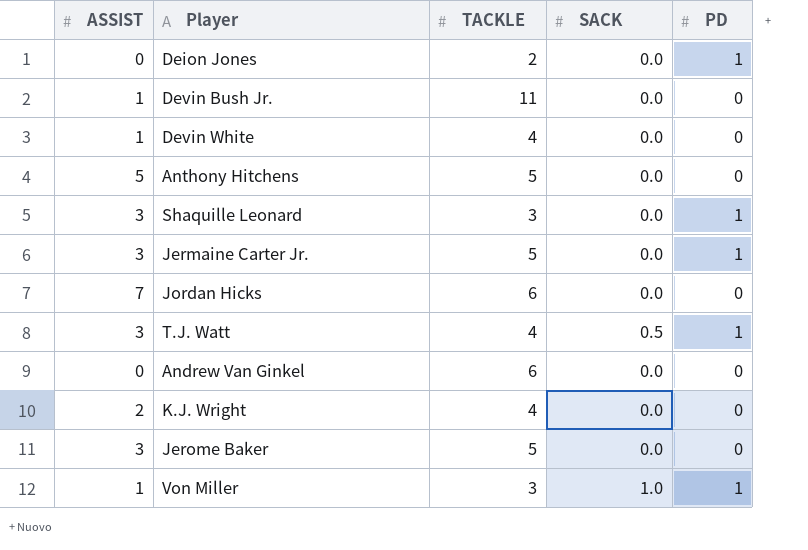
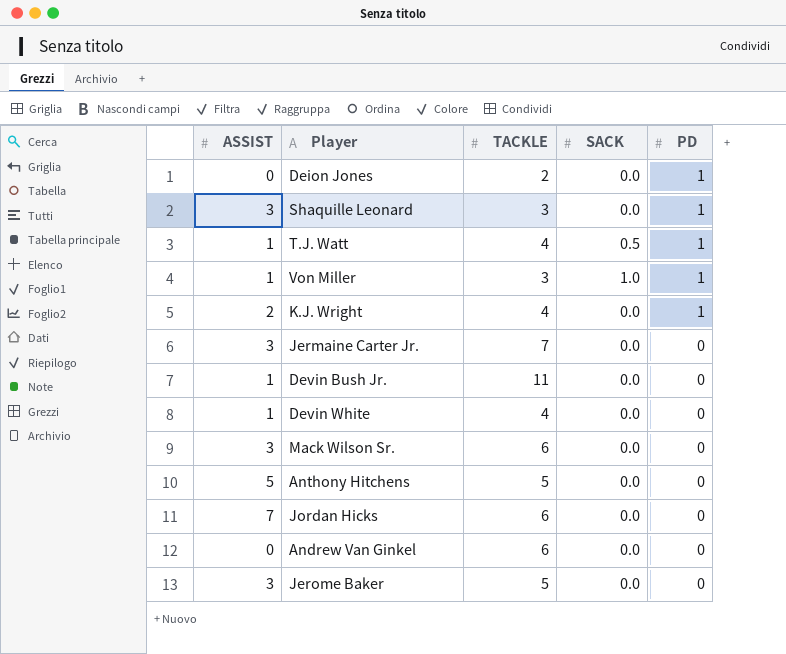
row order: none -> PD descending
T.J. Watt | ASSIST: 3 -> 1
K.J. Wright | PD: 0 -> 1
Jermaine Carter Jr. | TACKLE: 5 -> 7
Jermaine Carter Jr. | PD: 1 -> 0
row Mack Wilson Sr.: none -> 3 | 6 | 0.0 | 0

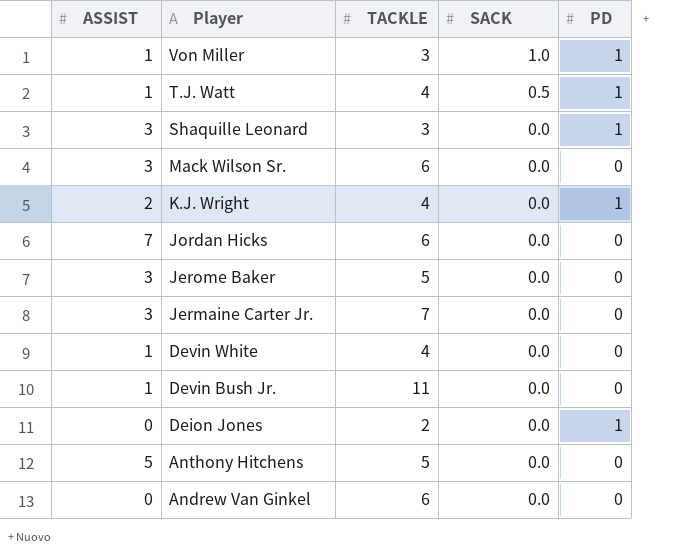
row order: PD descending -> Player descending

